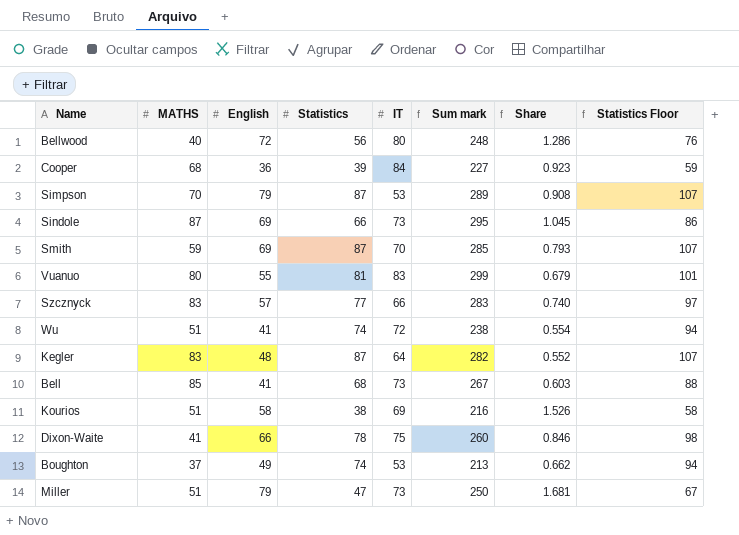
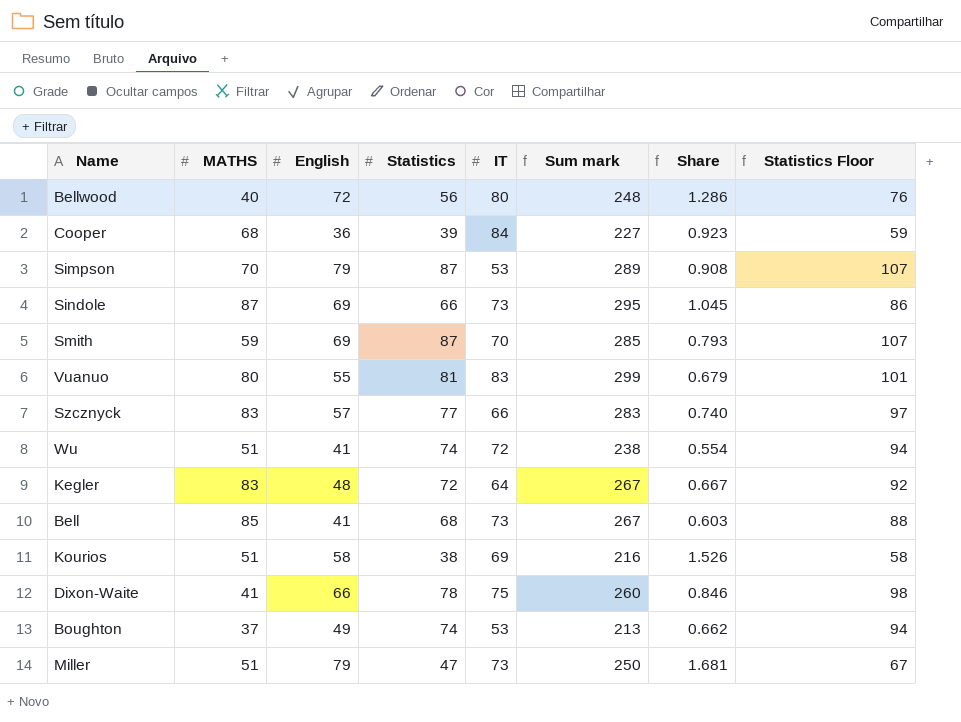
Kegler | Statistics: 87 -> 72
Kegler | Sum mark: 282 -> 267
Kegler | Share: 0.552 -> 0.667
Kegler | Statistics Floor: 107 -> 92

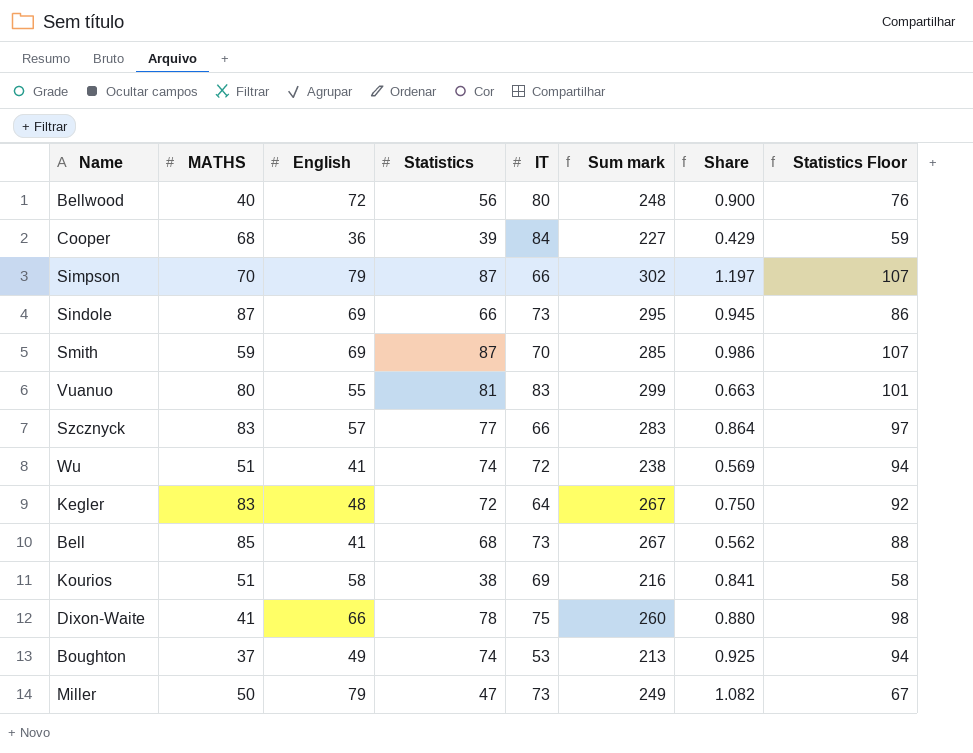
column Share | formula: [English] / [Statistics] -> [English] / [IT]
Simpson | IT: 53 -> 66
Simpson | Sum mark: 289 -> 302
Miller | MATHS: 51 -> 50
Miller | Sum mark: 250 -> 249

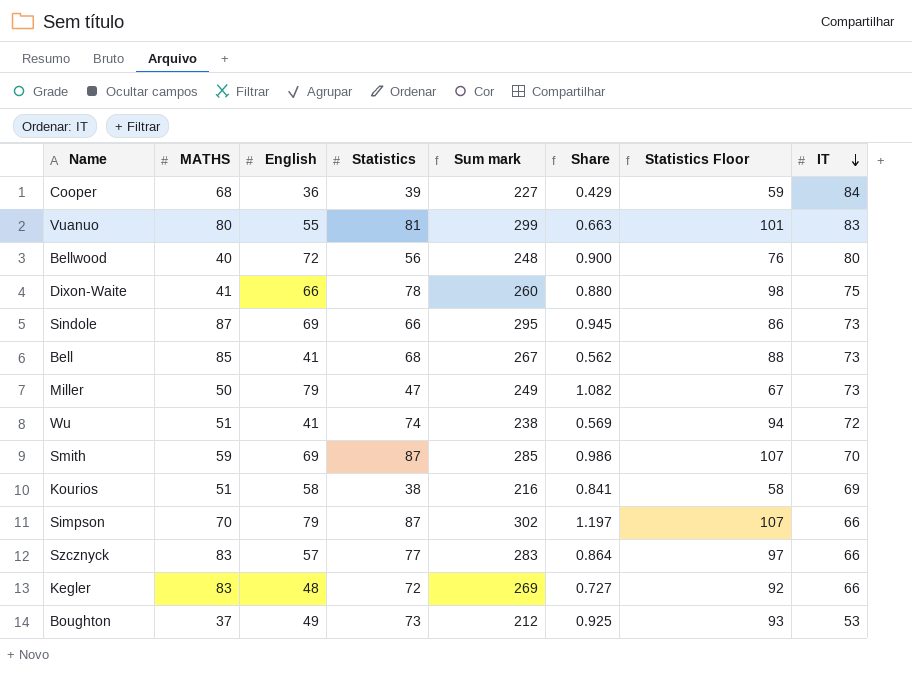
row order: none -> IT descending
column IT | position: 5 -> 8
Kegler | Sum mark: 267 -> 269
Kegler | Share: 0.750 -> 0.727
Kegler | IT: 64 -> 66
Boughton | Statistics: 74 -> 73
Boughton | Sum mark: 213 -> 212
Boughton | Statistics Floor: 94 -> 93

